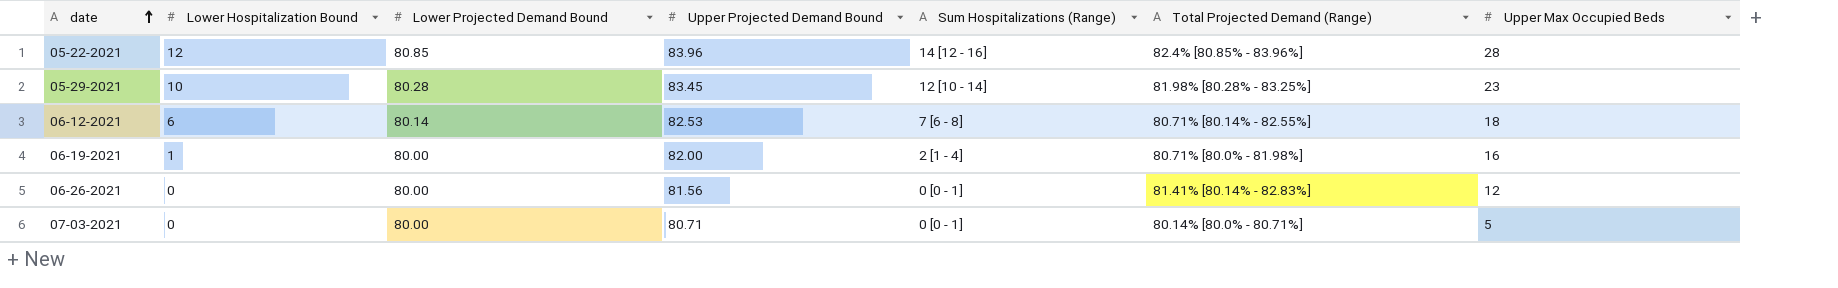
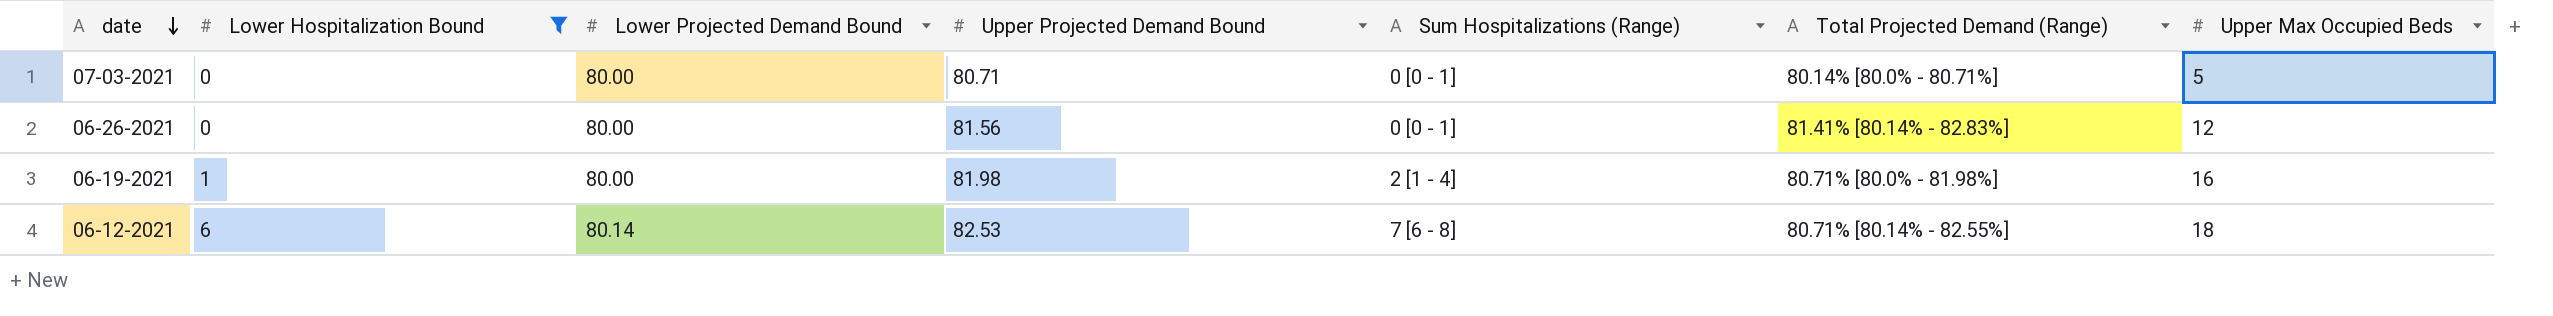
filter: none -> Lower Hospitalization Bound <= 6
row order: date ascending -> date descending
06-19-2021 | Upper Projected Demand Bound: 82.00 -> 81.98

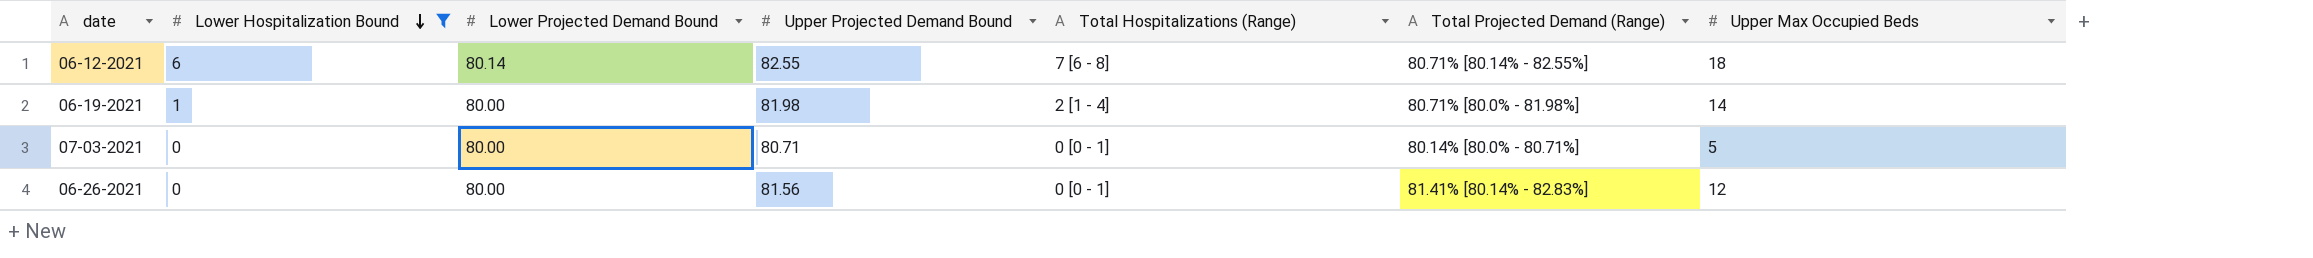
row order: date descending -> Lower Hospitalization Bound descending
column name: Sum Hospitalizations (Range) -> Total Hospitalizations (Range)
06-12-2021 | Upper Projected Demand Bound: 82.53 -> 82.55
06-19-2021 | Upper Max Occupied Beds: 16 -> 14

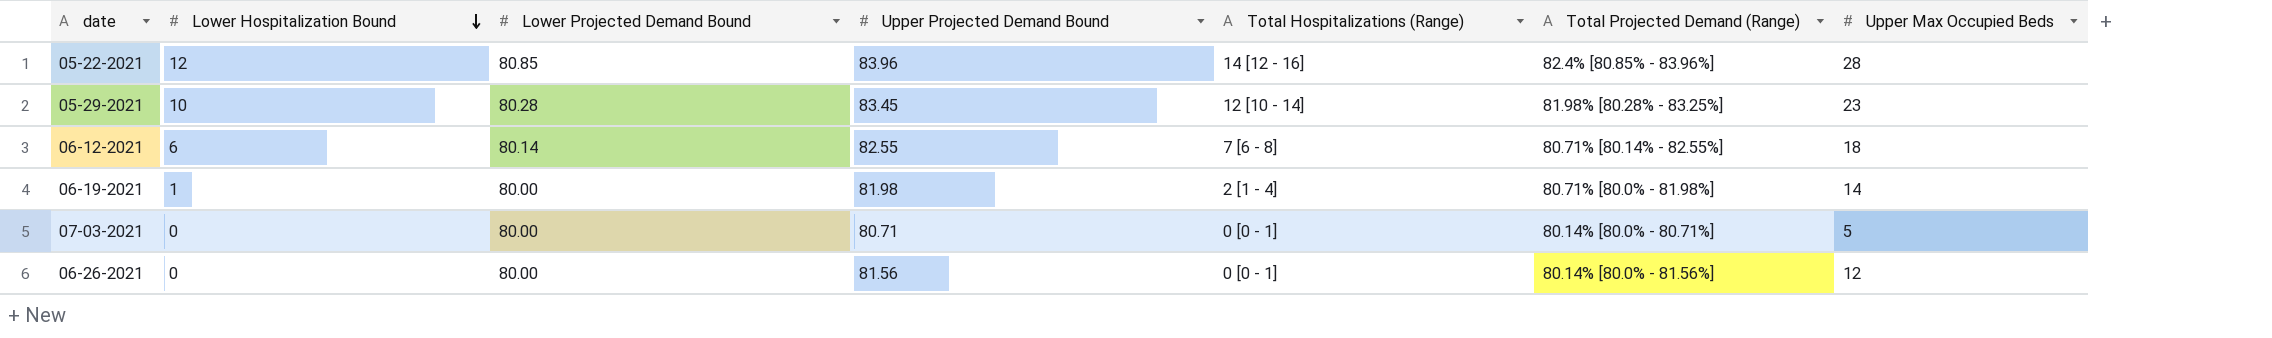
filter: Lower Hospitalization Bound <= 6 -> none
06-26-2021 | Total Projected Demand (Range): 81.41% [80.14% - 82.83%] -> 80.14% [80.0% - 81.56%]

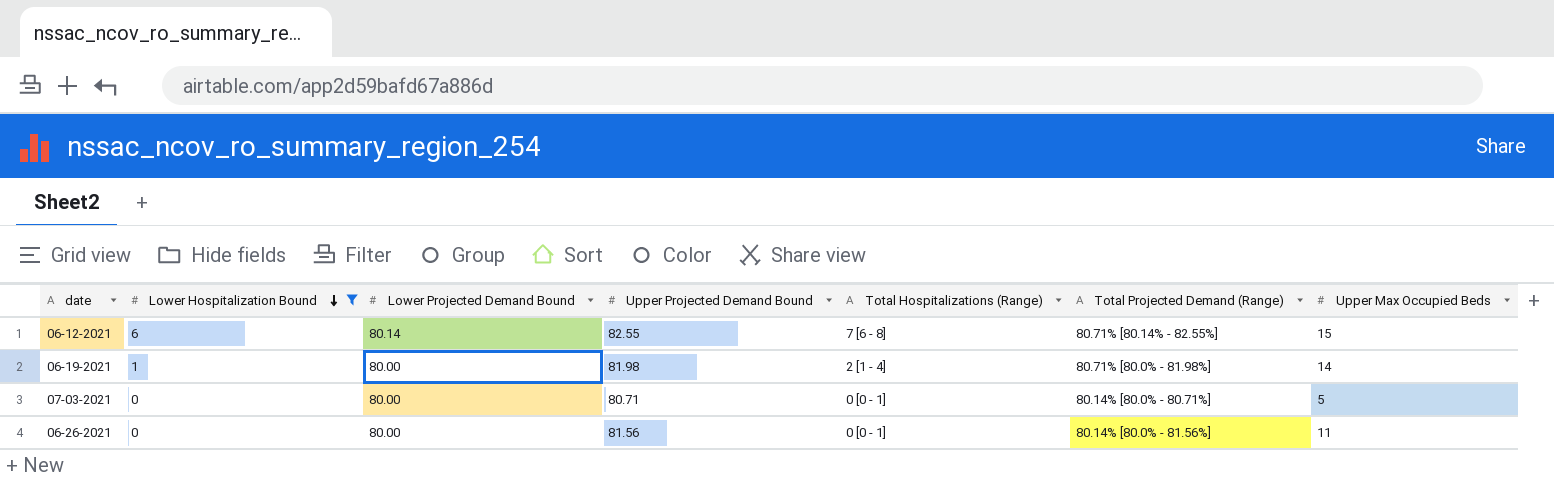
filter: none -> Lower Hospitalization Bound <= 6
06-12-2021 | Upper Max Occupied Beds: 18 -> 15
06-26-2021 | Upper Max Occupied Beds: 12 -> 11

